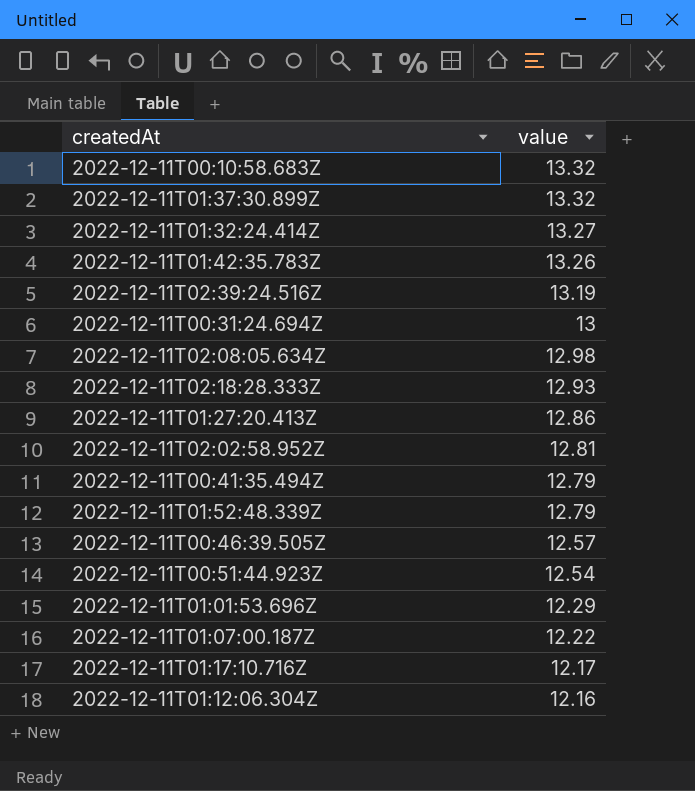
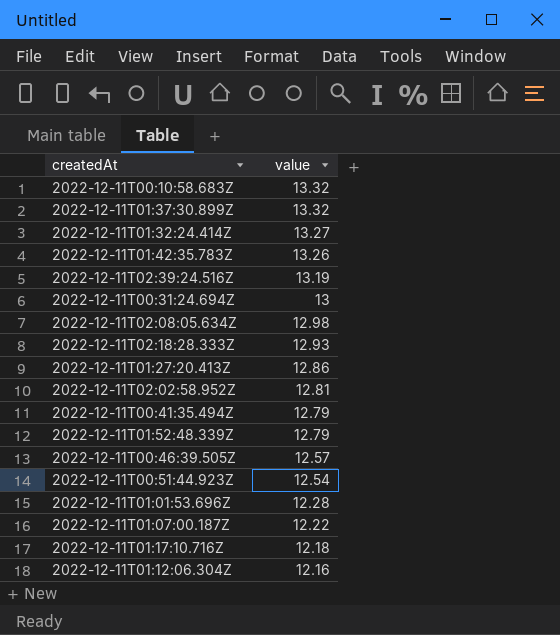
2022-12-11T01:01:53.696Z | value: 12.29 -> 12.28
2022-12-11T01:17:10.716Z | value: 12.17 -> 12.18

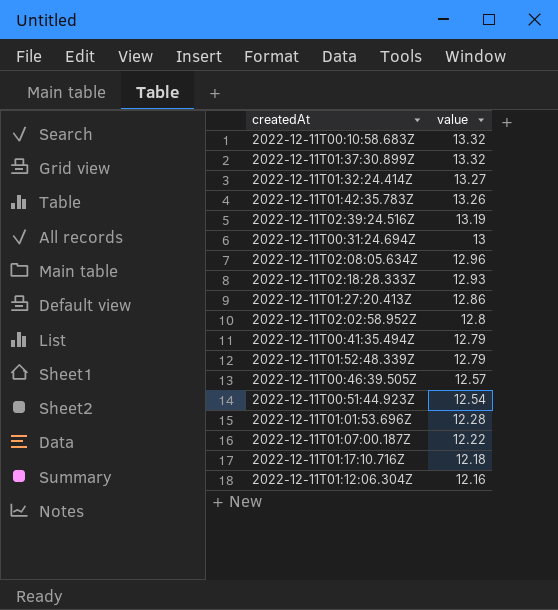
2022-12-11T02:08:05.634Z | value: 12.98 -> 12.96
2022-12-11T02:02:58.952Z | value: 12.81 -> 12.8

